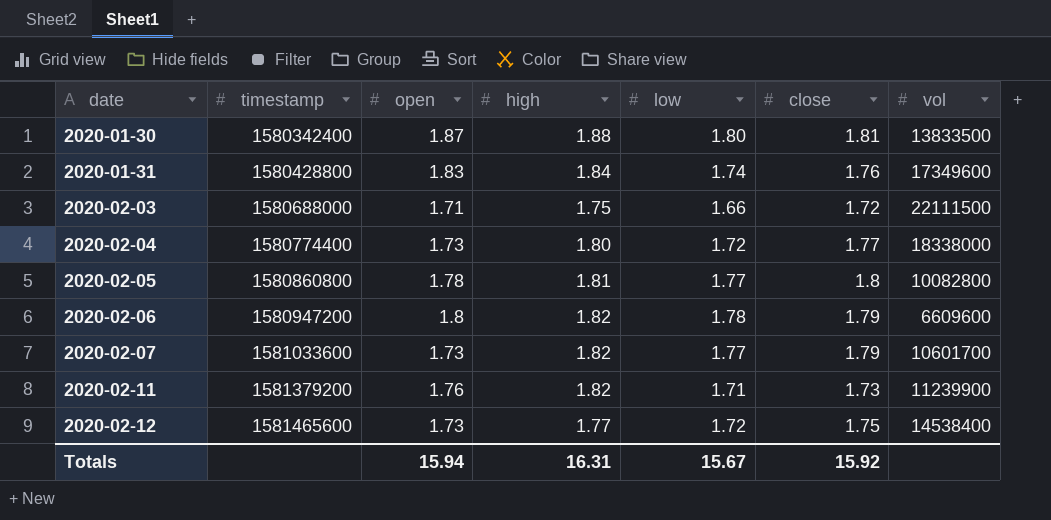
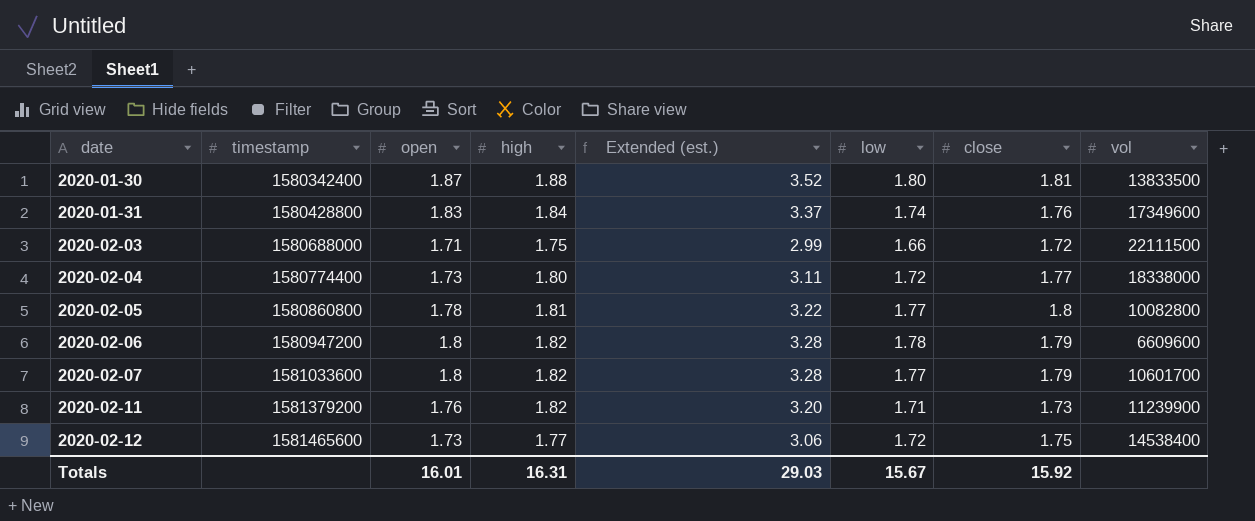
column Extended (est.) | formula: none -> [open] * [high]
2020-02-07 | open: 1.73 -> 1.8
Totals | open: 15.94 -> 16.01

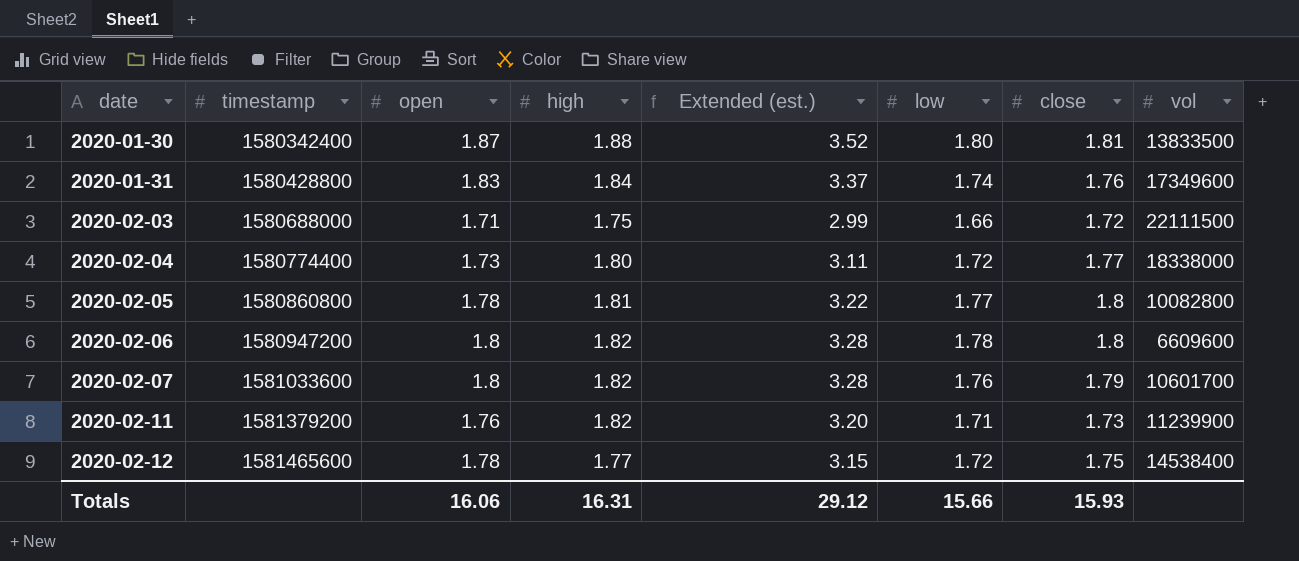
2020-02-06 | close: 1.79 -> 1.8
2020-02-07 | low: 1.77 -> 1.76
2020-02-12 | open: 1.73 -> 1.78
2020-02-12 | Extended (est.): 3.06 -> 3.15
Totals | open: 16.01 -> 16.06
Totals | Extended (est.): 29.03 -> 29.12
Totals | low: 15.67 -> 15.66
Totals | close: 15.92 -> 15.93

